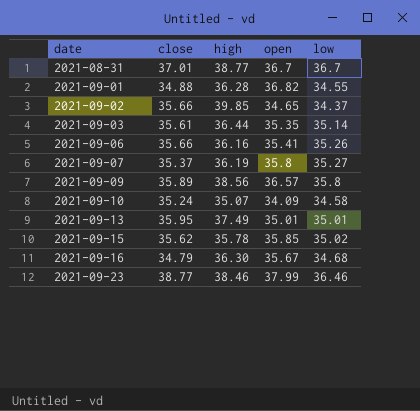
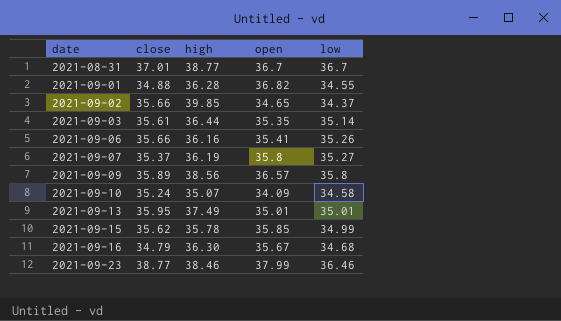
2021-09-15 | low: 35.02 -> 34.99

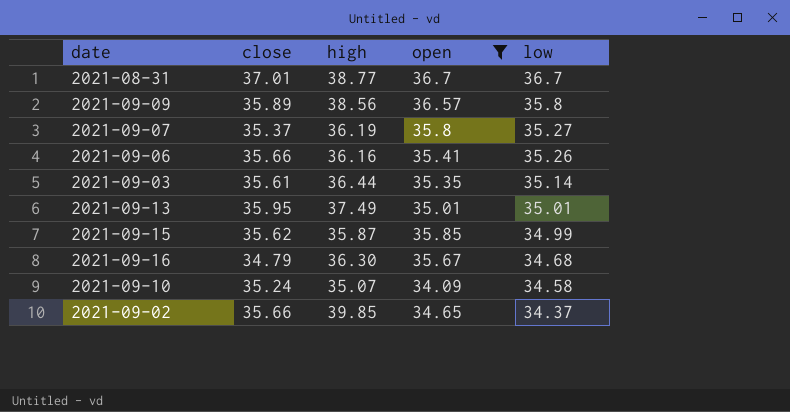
filter: none -> open <= 36.7
row order: date ascending -> low descending
2021-09-15 | high: 35.78 -> 35.87

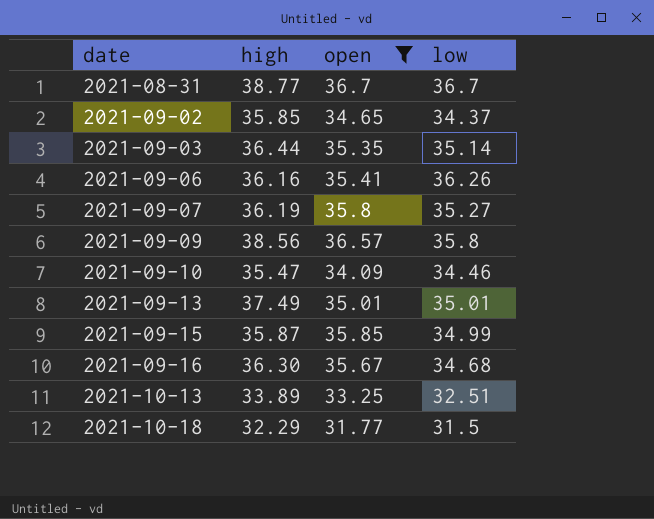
row order: low descending -> date ascending
column close | position: 2 -> none
2021-09-02 | high: 39.85 -> 35.85
2021-09-06 | low: 35.26 -> 36.26
2021-09-10 | high: 35.07 -> 35.47
2021-09-10 | low: 34.58 -> 34.46
row 2021-10-13: none -> 33.89 | 33.25 | 32.51
row 2021-10-18: none -> 32.29 | 31.77 | 31.5

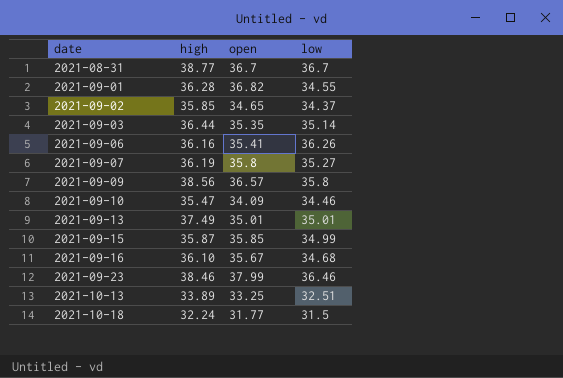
filter: open <= 36.7 -> none
2021-09-16 | high: 36.30 -> 36.10
2021-10-18 | high: 32.29 -> 32.24

